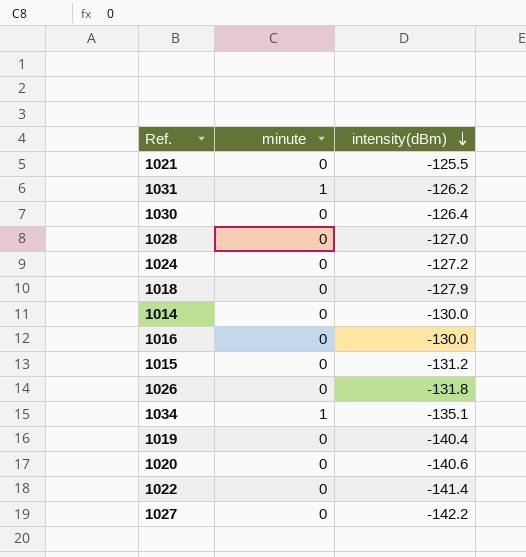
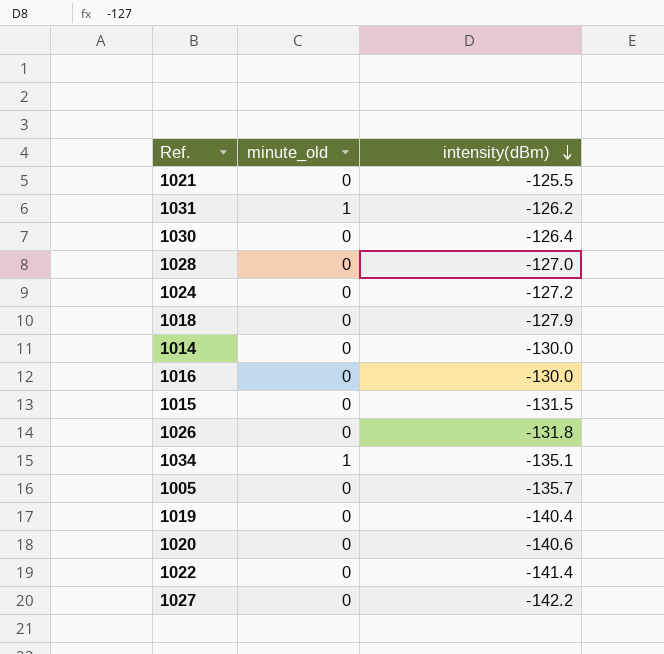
column name: minute -> minute_old
1015 | intensity(dBm): -131.2 -> -131.5
row 1005: none -> 0 | -135.7

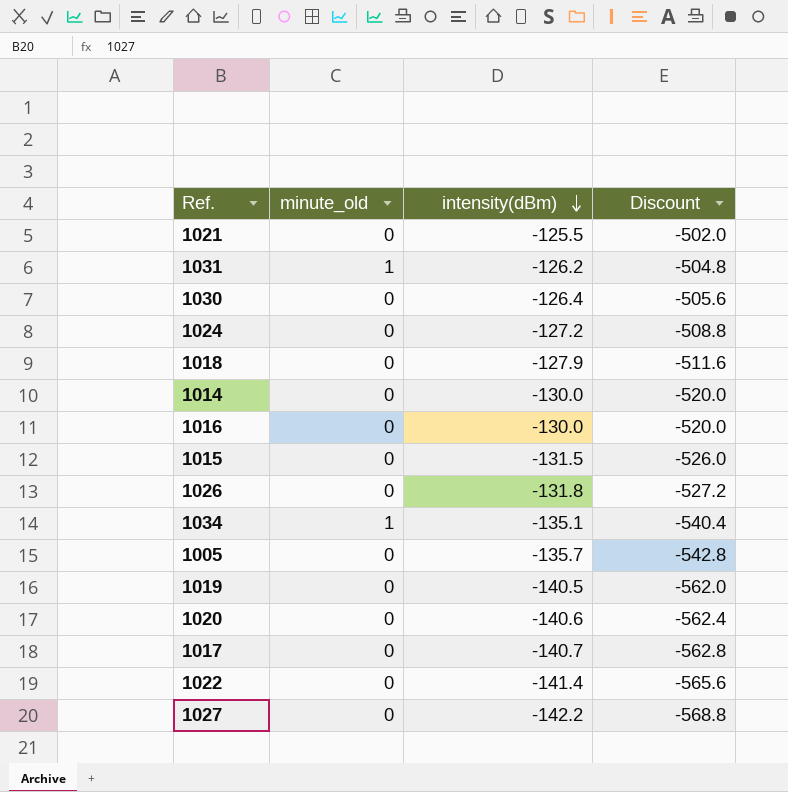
column Discount | formula: none -> [intensity(dBm)] * 4
row 1028: 0 | -127.0 -> none
1019 | intensity(dBm): -140.4 -> -140.5
row 1017: none -> 0 | -140.7 | -562.8

